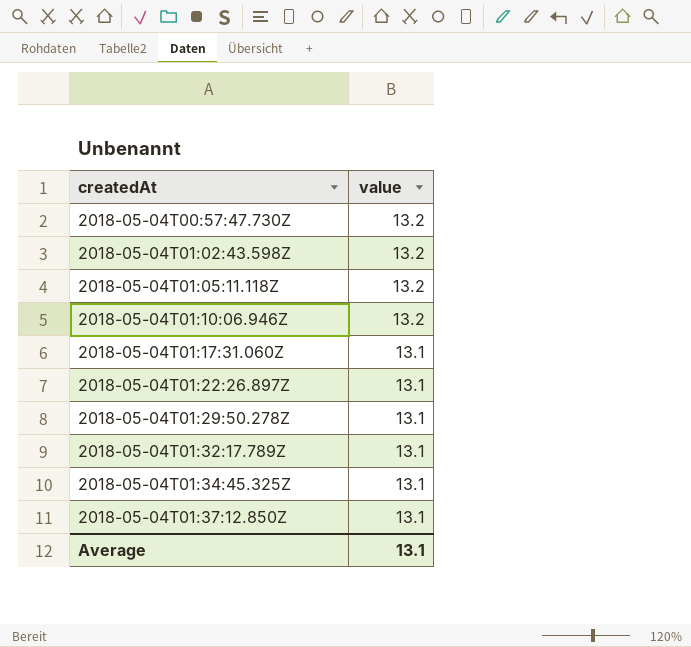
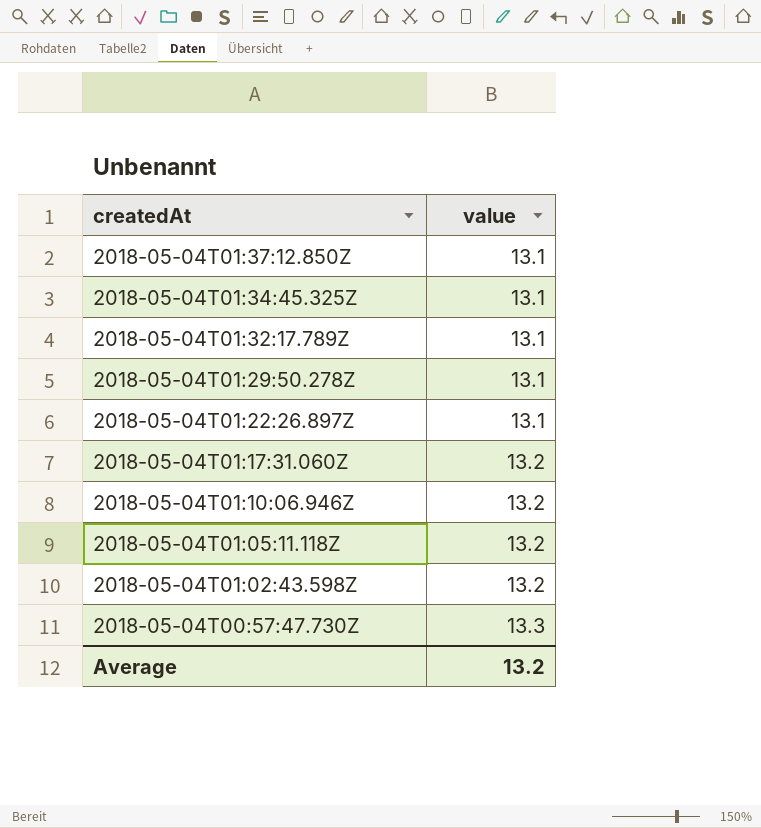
row order: createdAt ascending -> createdAt descending
2018-05-04T01:17:31.060Z | value: 13.1 -> 13.2
2018-05-04T00:57:47.730Z | value: 13.2 -> 13.3
Average | value: 13.1 -> 13.2

